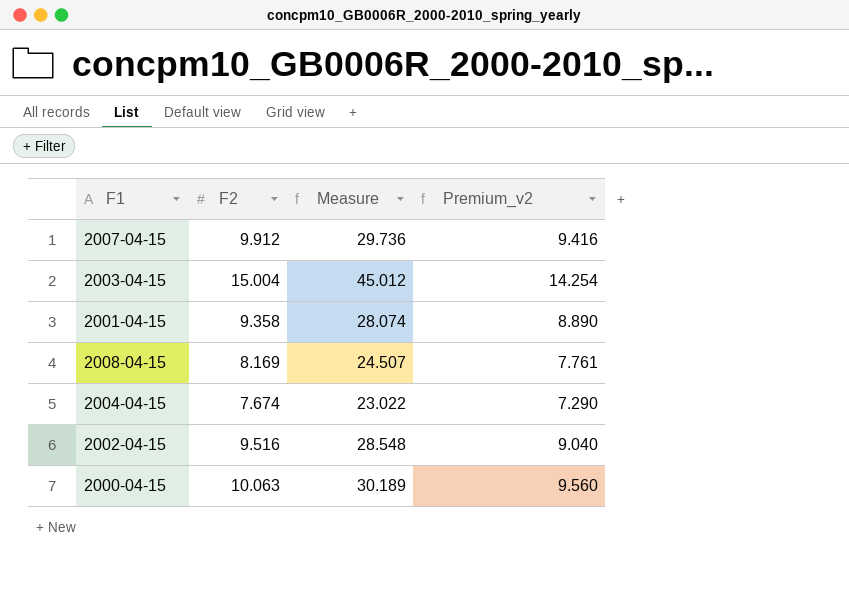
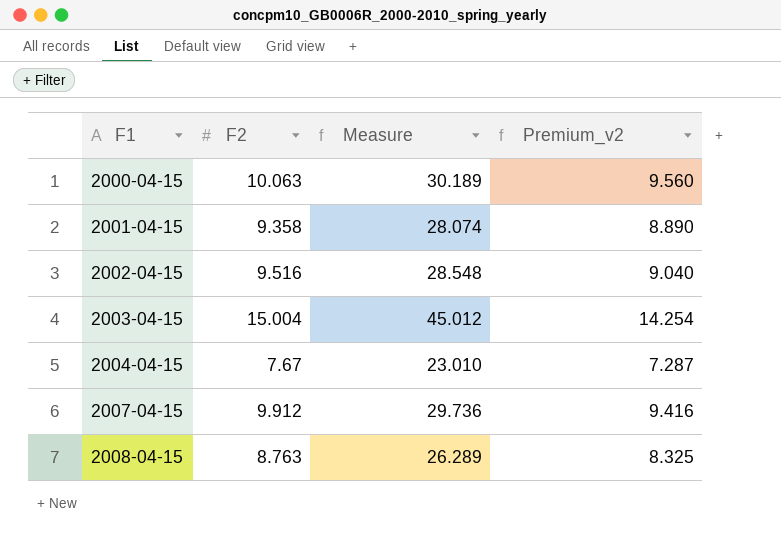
row order: none -> F1 ascending
2004-04-15 | F2: 7.674 -> 7.67
2004-04-15 | Measure: 23.022 -> 23.010
2004-04-15 | Premium_v2: 7.290 -> 7.287
2008-04-15 | F2: 8.169 -> 8.763
2008-04-15 | Measure: 24.507 -> 26.289
2008-04-15 | Premium_v2: 7.761 -> 8.325

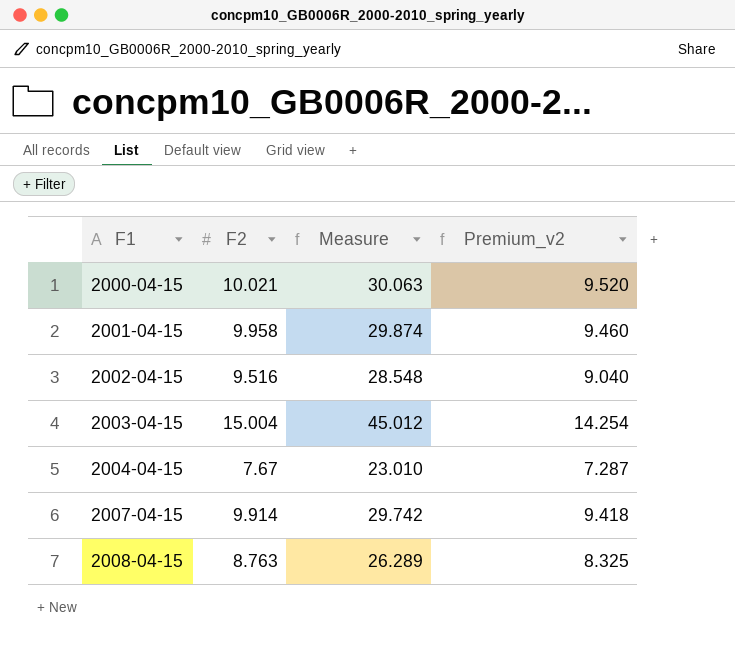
2000-04-15 | F2: 10.063 -> 10.021
2000-04-15 | Measure: 30.189 -> 30.063
2000-04-15 | Premium_v2: 9.560 -> 9.520
2001-04-15 | F2: 9.358 -> 9.958
2001-04-15 | Measure: 28.074 -> 29.874
2001-04-15 | Premium_v2: 8.890 -> 9.460
2007-04-15 | F2: 9.912 -> 9.914
2007-04-15 | Measure: 29.736 -> 29.742
2007-04-15 | Premium_v2: 9.416 -> 9.418

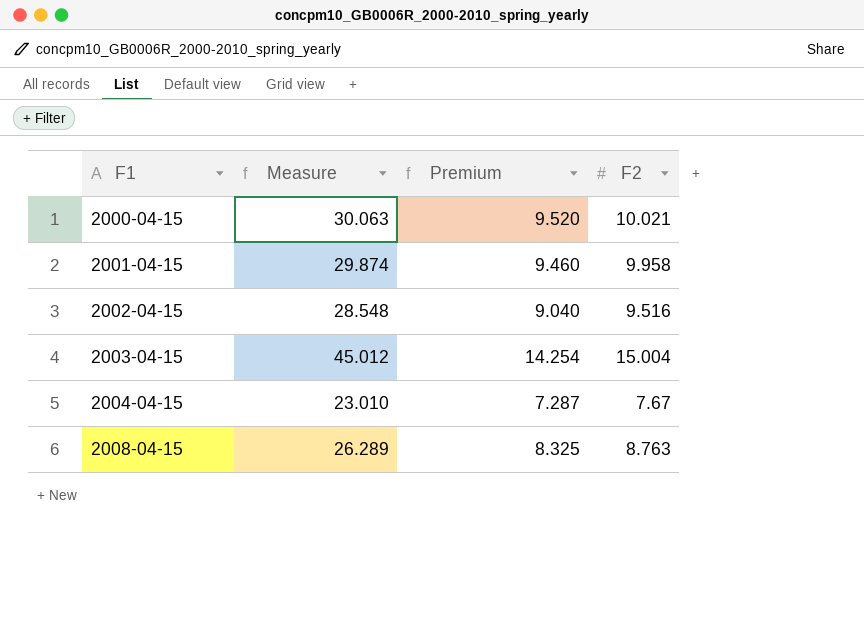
column name: Premium_v2 -> Premium
column F2 | position: 2 -> 4
row 2007-04-15: 9.914 | 29.742 | 9.418 -> none

